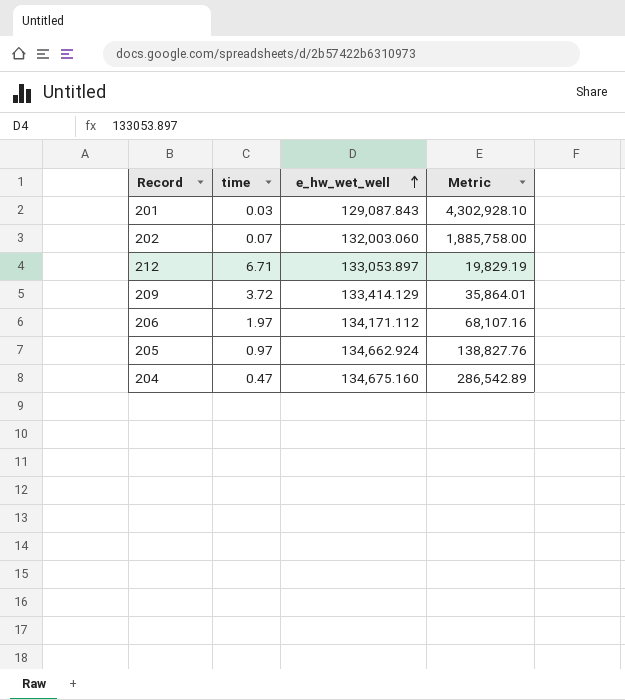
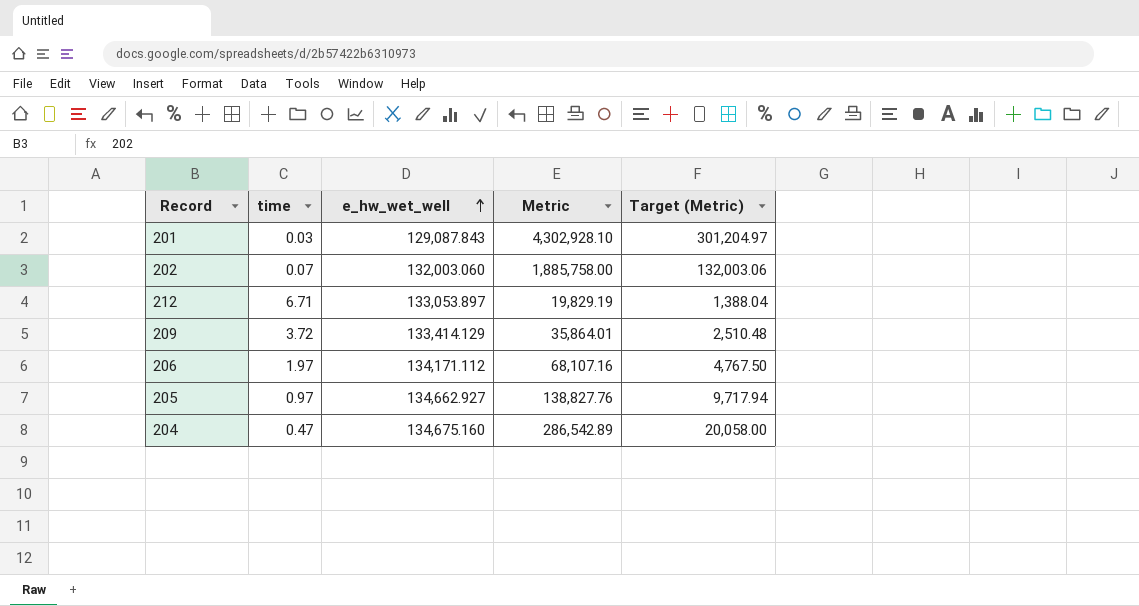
column Target (Metric) | formula: none -> [Metric] * 0.07
205 | e_hw_wet_well: 134,662.924 -> 134,662.927

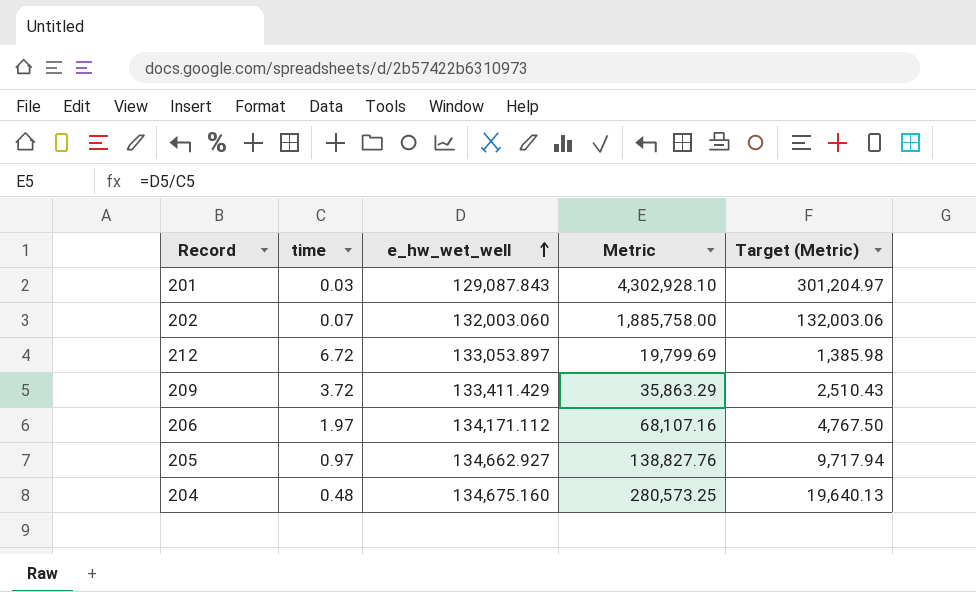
212 | time: 6.71 -> 6.72
212 | Metric: 19,829.19 -> 19,799.69
212 | Target (Metric): 1,388.04 -> 1,385.98
209 | e_hw_wet_well: 133,414.129 -> 133,411.429
209 | Metric: 35,864.01 -> 35,863.29
209 | Target (Metric): 2,510.48 -> 2,510.43
204 | time: 0.47 -> 0.48
204 | Metric: 286,542.89 -> 280,573.25
204 | Target (Metric): 20,058.00 -> 19,640.13

